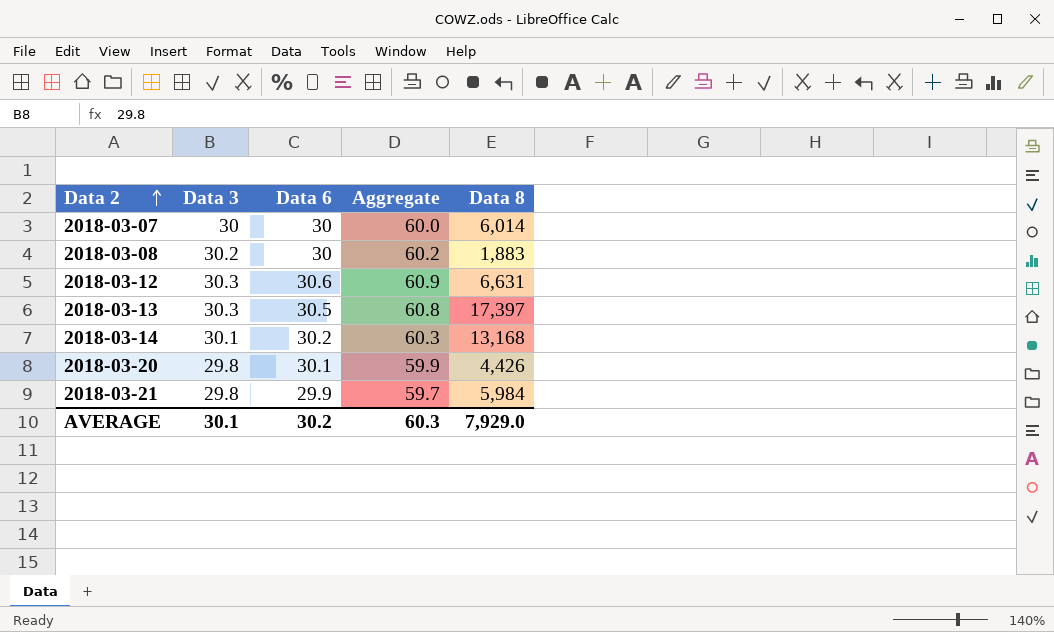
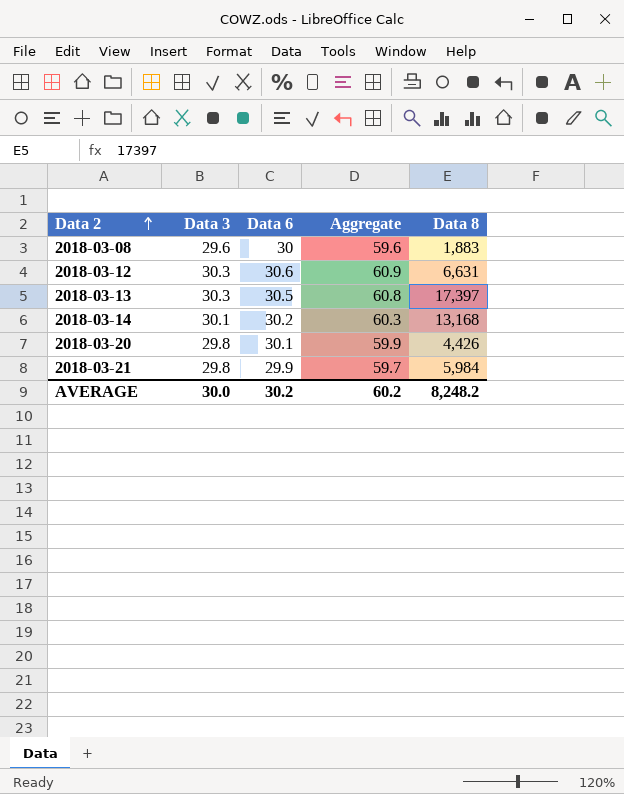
row 2018-03-07: 30 | 30 | 60.0 | 6,014 -> none
2018-03-08 | Data 3: 30.2 -> 29.6
2018-03-08 | Aggregate: 60.2 -> 59.6
AVERAGE | Data 3: 30.1 -> 30.0
AVERAGE | Aggregate: 60.3 -> 60.2
AVERAGE | Data 8: 7,929.0 -> 8,248.2

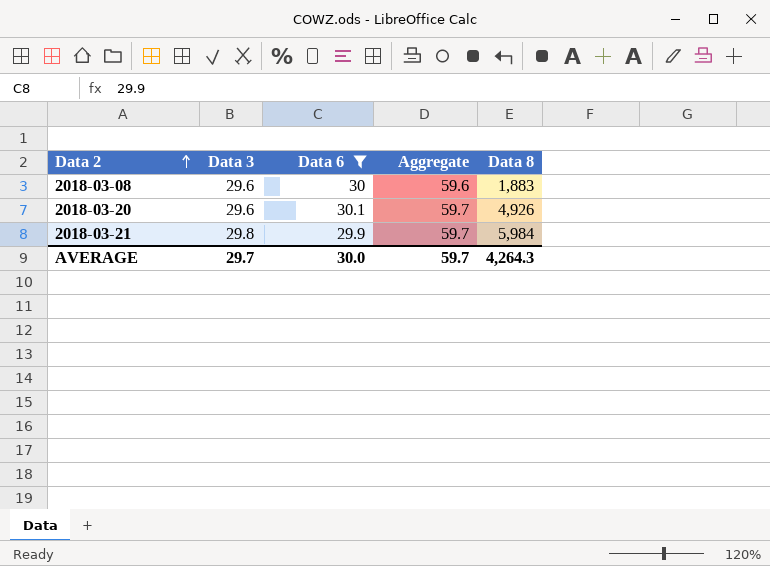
filter: none -> Data 6 <= 30.1
2018-03-20 | Data 3: 29.8 -> 29.6
2018-03-20 | Aggregate: 59.9 -> 59.7
2018-03-20 | Data 8: 4,426 -> 4,926
AVERAGE | Data 3: 30.0 -> 29.7
AVERAGE | Data 6: 30.2 -> 30.0
AVERAGE | Aggregate: 60.2 -> 59.7
AVERAGE | Data 8: 8,248.2 -> 4,264.3

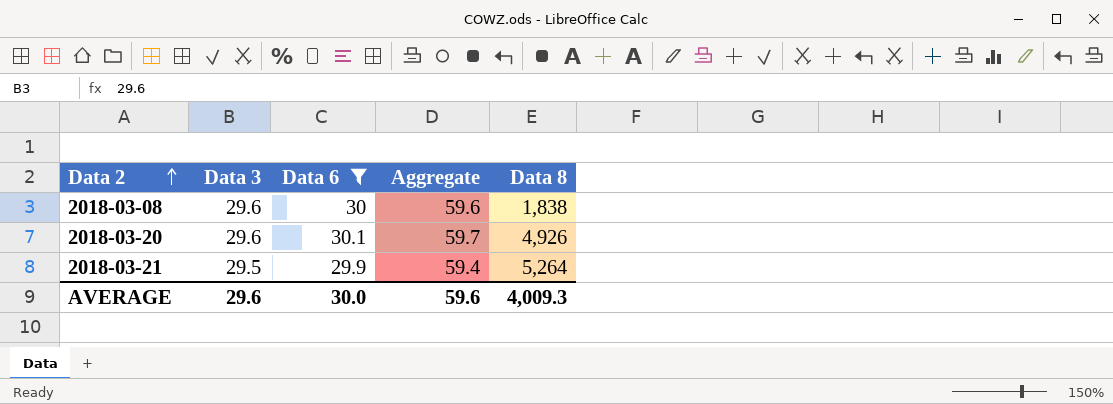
2018-03-08 | Data 8: 1,883 -> 1,838
2018-03-21 | Data 3: 29.8 -> 29.5
2018-03-21 | Aggregate: 59.7 -> 59.4
2018-03-21 | Data 8: 5,984 -> 5,264
AVERAGE | Data 3: 29.7 -> 29.6
AVERAGE | Aggregate: 59.7 -> 59.6
AVERAGE | Data 8: 4,264.3 -> 4,009.3

